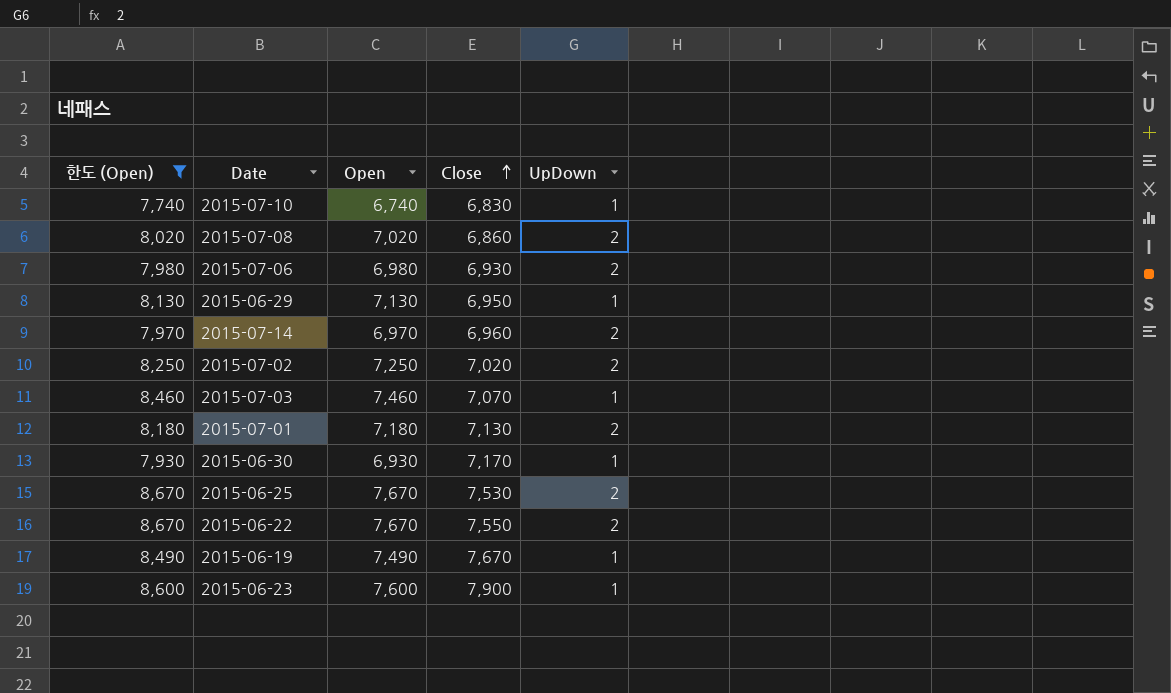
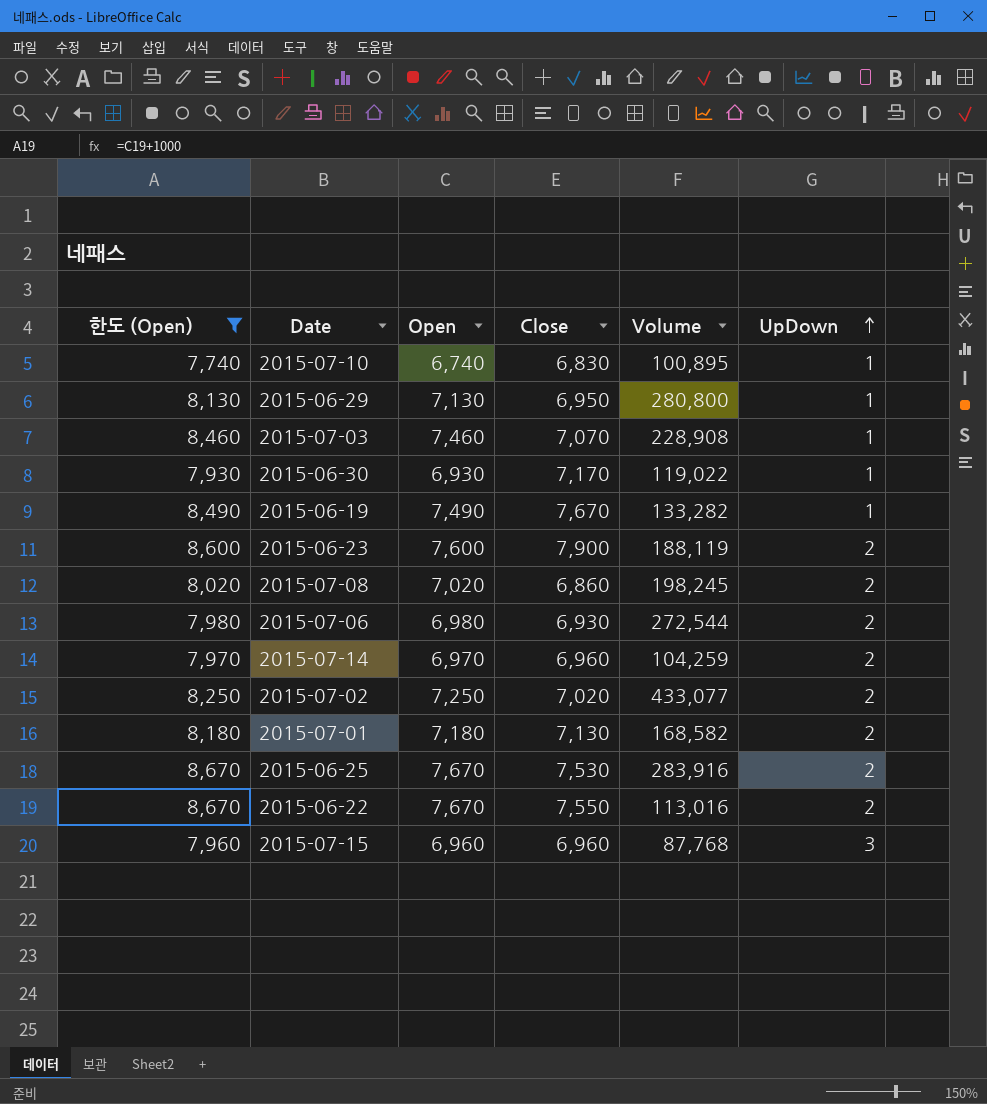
row order: Close ascending -> UpDown ascending
column Volume | position: none -> 5
2015-06-23 | UpDown: 1 -> 2
row 2015-07-15: none -> 7,960 | 6,960 | 6,960 | 87,768 | 3

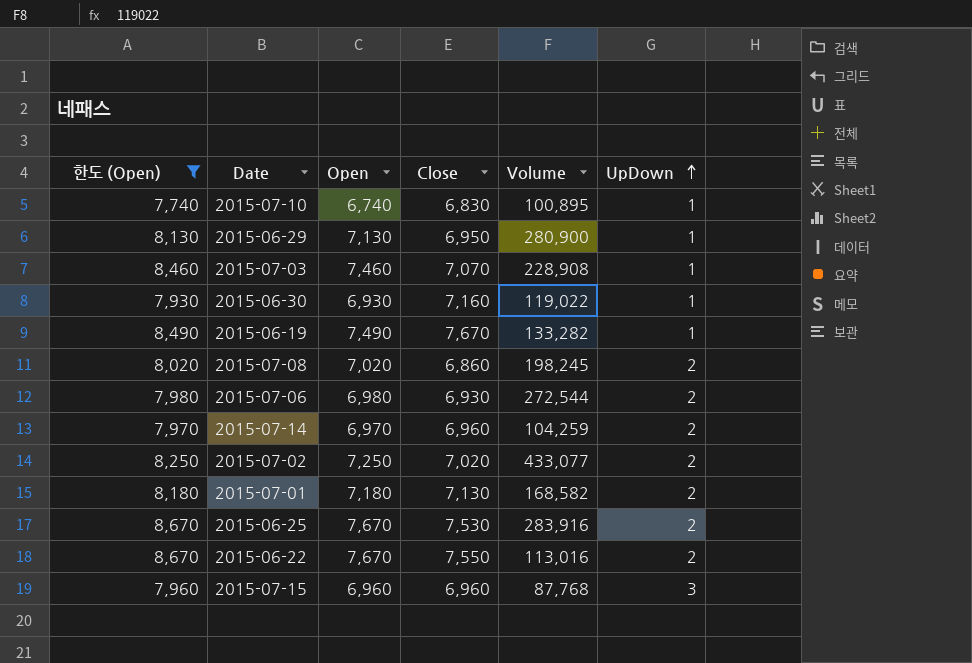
row 2015-06-23: 8,600 | 7,600 | 7,900 | 188,119 | 2 -> none
2015-06-29 | Volume: 280,800 -> 280,900
2015-06-30 | Close: 7,170 -> 7,160

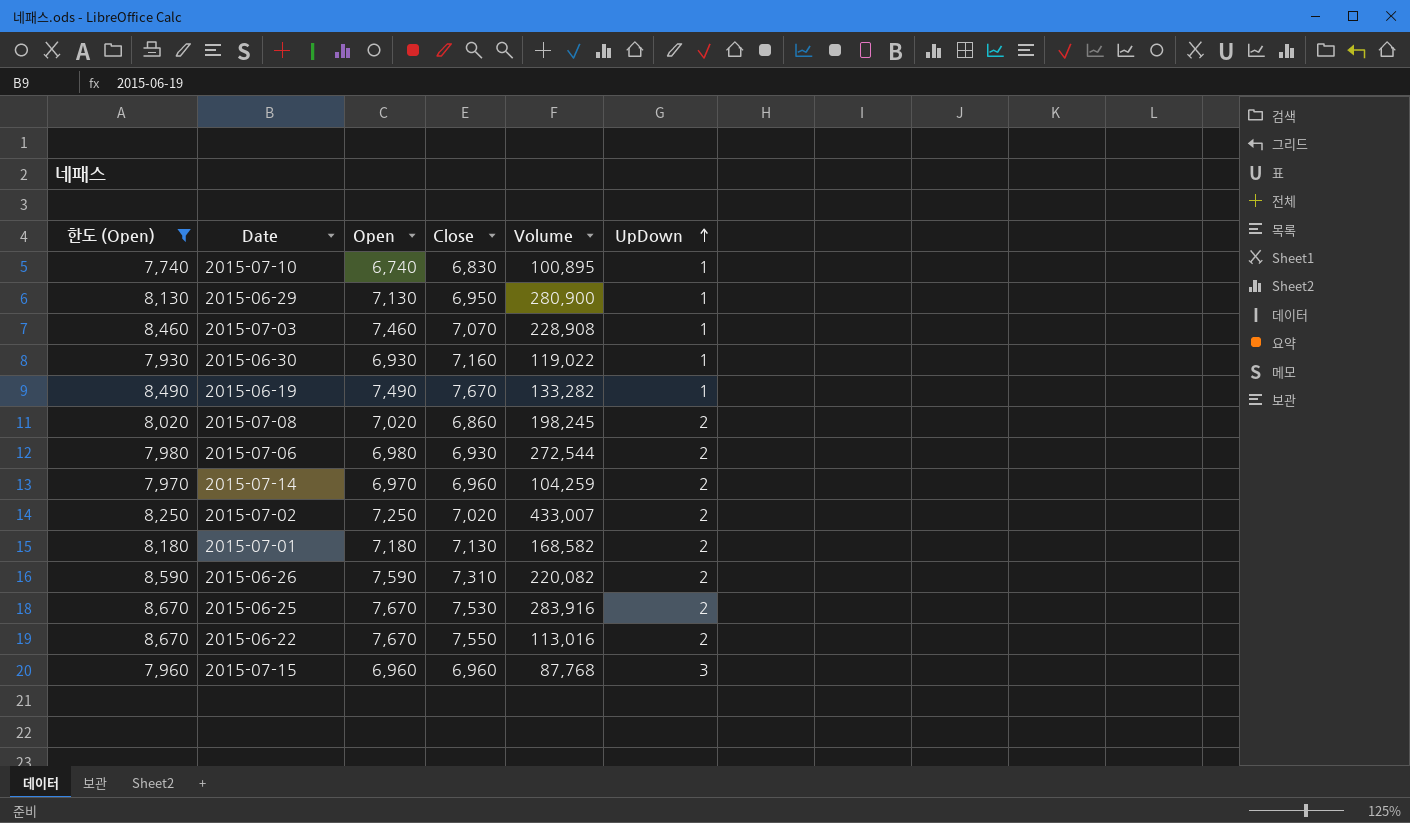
2015-07-02 | Volume: 433,077 -> 433,007
row 2015-06-26: none -> 8,590 | 7,590 | 7,310 | 220,082 | 2

